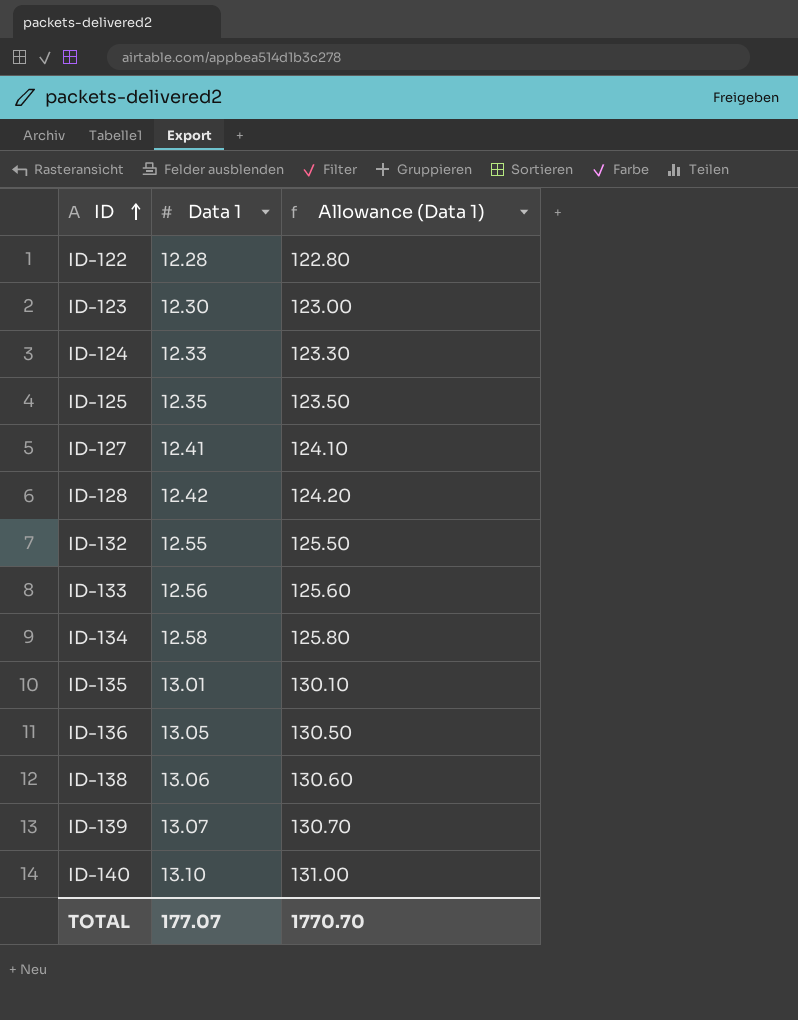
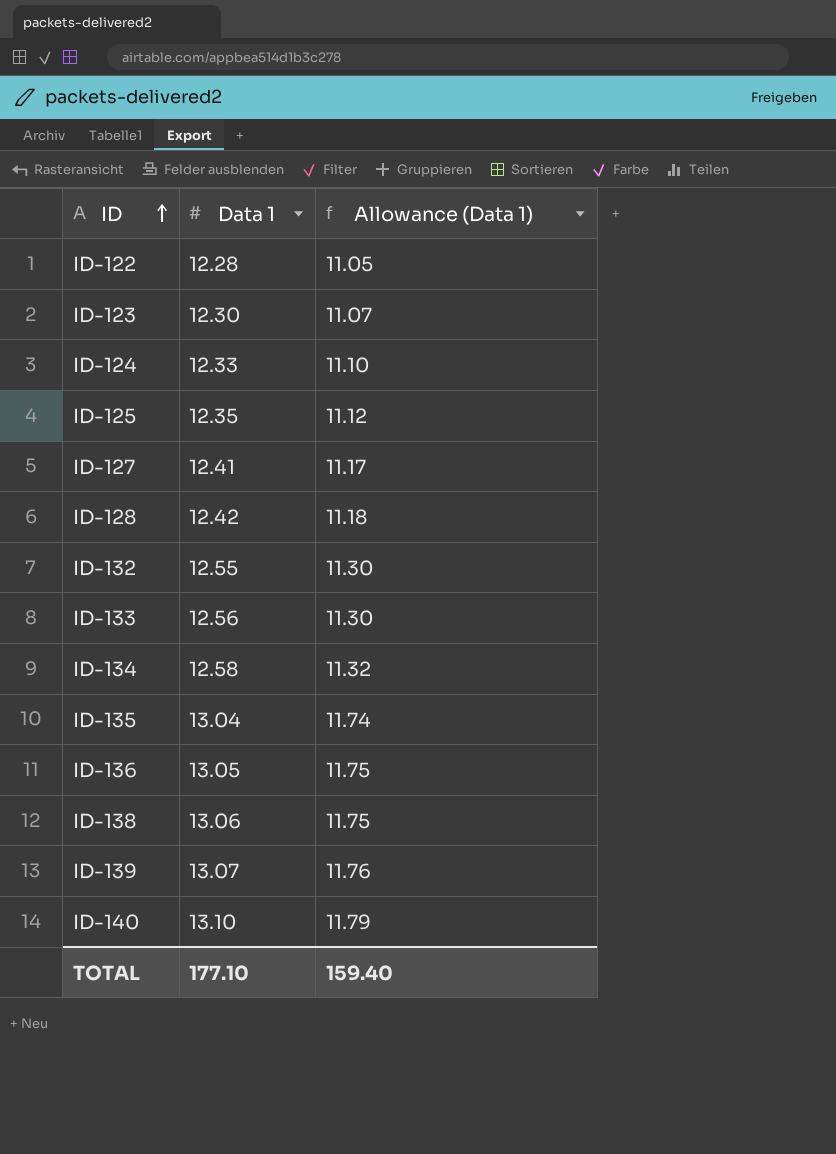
column Allowance (Data 1) | formula: [Data 1] * 10 -> [Data 1] * 0.9
ID-135 | Data 1: 13.01 -> 13.04
TOTAL | Data 1: 177.07 -> 177.10
TOTAL | Allowance (Data 1): 1770.70 -> 159.40

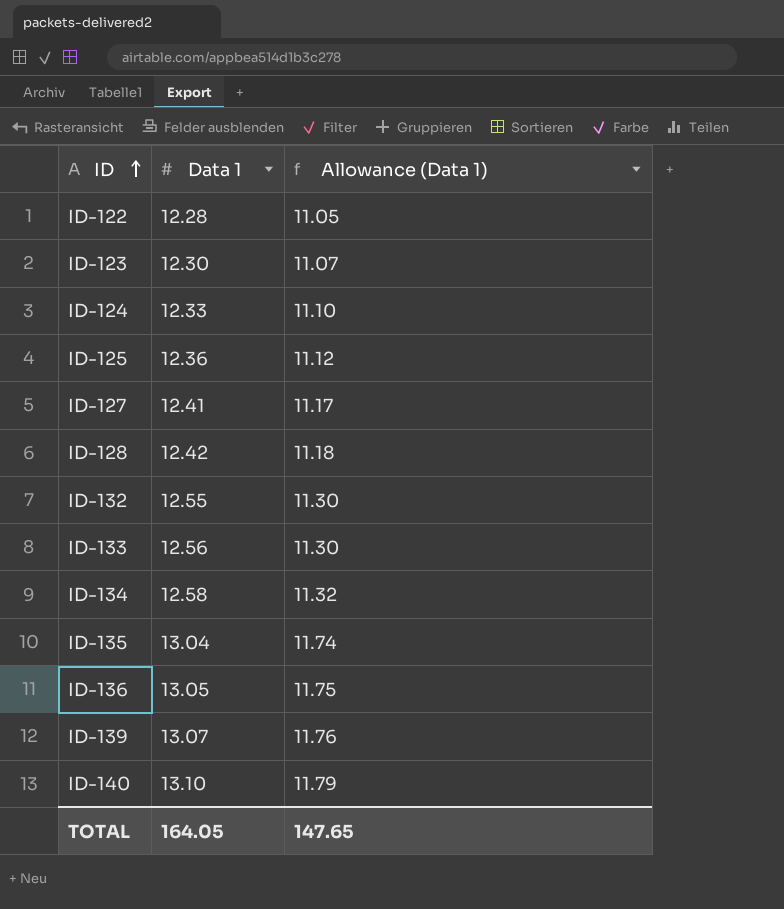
row ID-138: 13.06 | 11.75 -> none
ID-125 | Data 1: 12.35 -> 12.36
TOTAL | Data 1: 177.10 -> 164.05
TOTAL | Allowance (Data 1): 159.40 -> 147.65

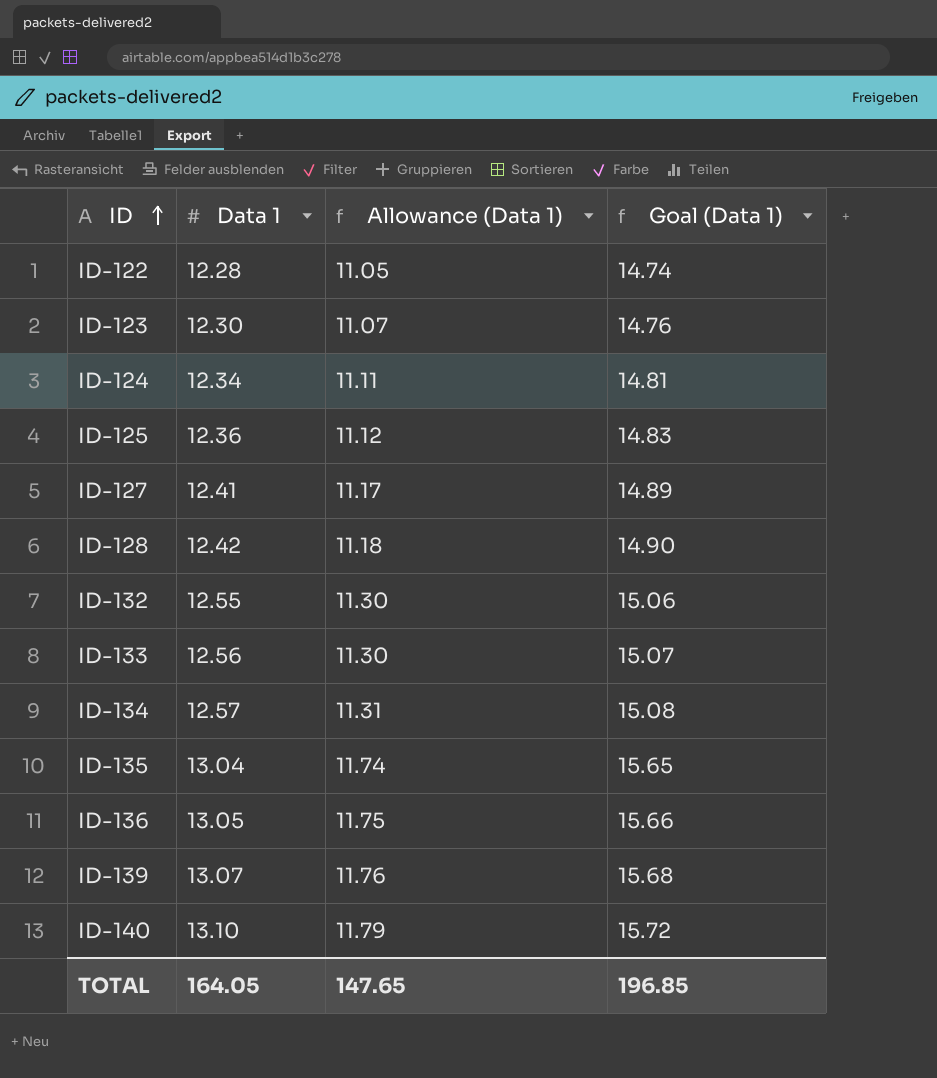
column Goal (Data 1) | formula: none -> [Data 1] * 1.2
ID-124 | Data 1: 12.33 -> 12.34
ID-124 | Allowance (Data 1): 11.10 -> 11.11
ID-134 | Data 1: 12.58 -> 12.57
ID-134 | Allowance (Data 1): 11.32 -> 11.31

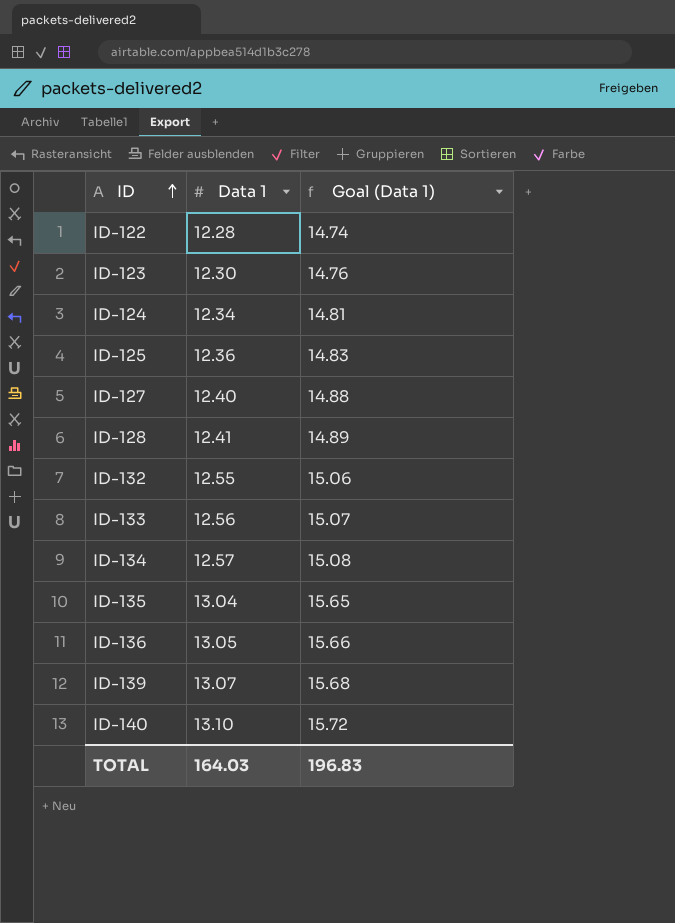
column Allowance (Data 1) | formula: [Data 1] * 0.9 -> none
ID-127 | Data 1: 12.41 -> 12.40
ID-127 | Goal (Data 1): 14.89 -> 14.88
ID-128 | Data 1: 12.42 -> 12.41
ID-128 | Goal (Data 1): 14.90 -> 14.89
TOTAL | Data 1: 164.05 -> 164.03
TOTAL | Goal (Data 1): 196.85 -> 196.83

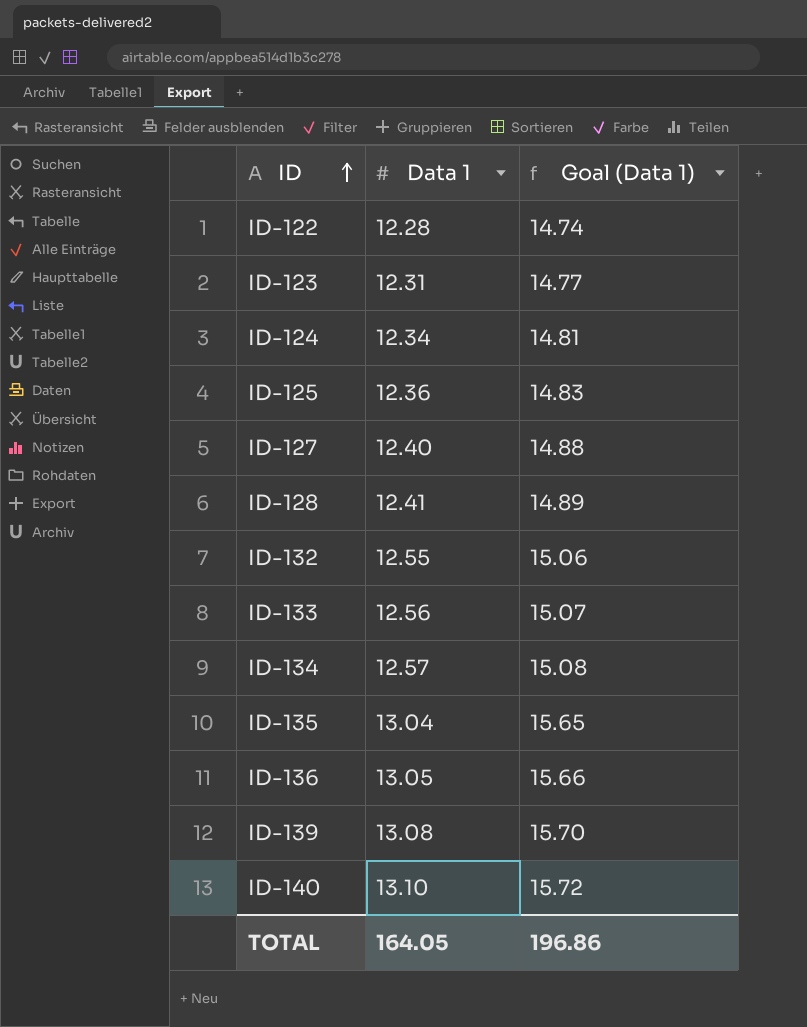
ID-123 | Data 1: 12.30 -> 12.31
ID-123 | Goal (Data 1): 14.76 -> 14.77
ID-139 | Data 1: 13.07 -> 13.08
ID-139 | Goal (Data 1): 15.68 -> 15.70
TOTAL | Data 1: 164.03 -> 164.05
TOTAL | Goal (Data 1): 196.83 -> 196.86

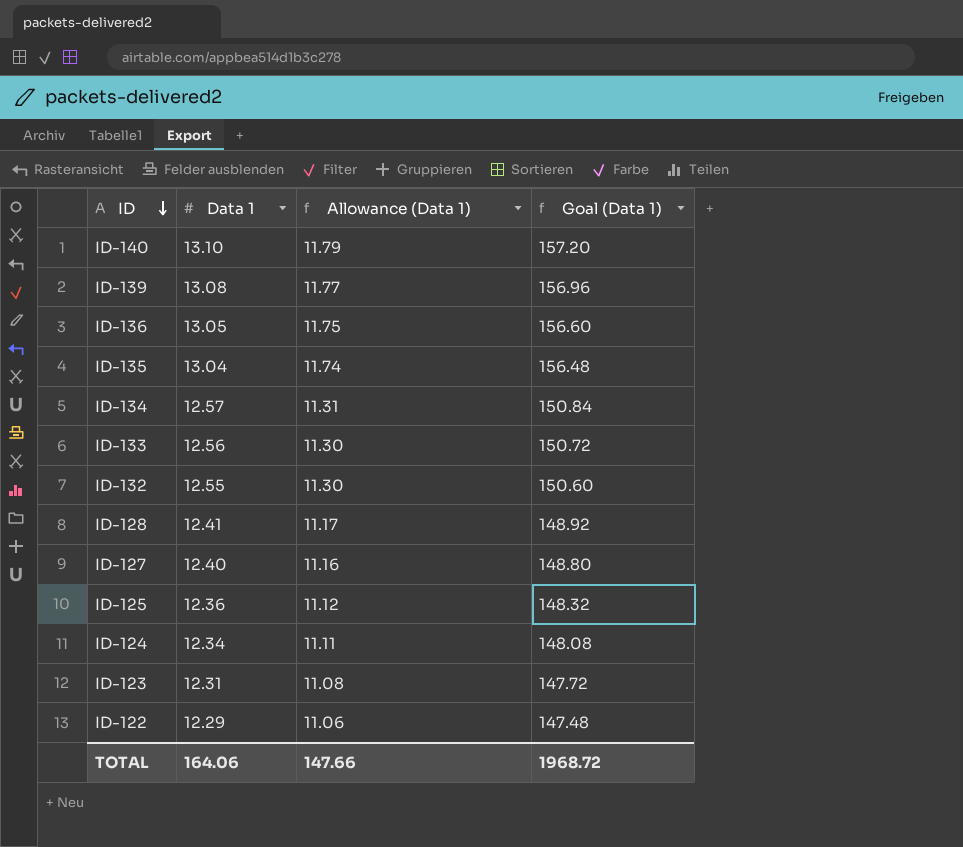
row order: ID ascending -> ID descending
column Allowance (Data 1) | formula: none -> [Data 1] * 0.9
column Goal (Data 1) | formula: [Data 1] * 1.2 -> [Data 1] * 12
ID-122 | Data 1: 12.28 -> 12.29
TOTAL | Data 1: 164.05 -> 164.06
TOTAL | Goal (Data 1): 196.86 -> 1968.72

